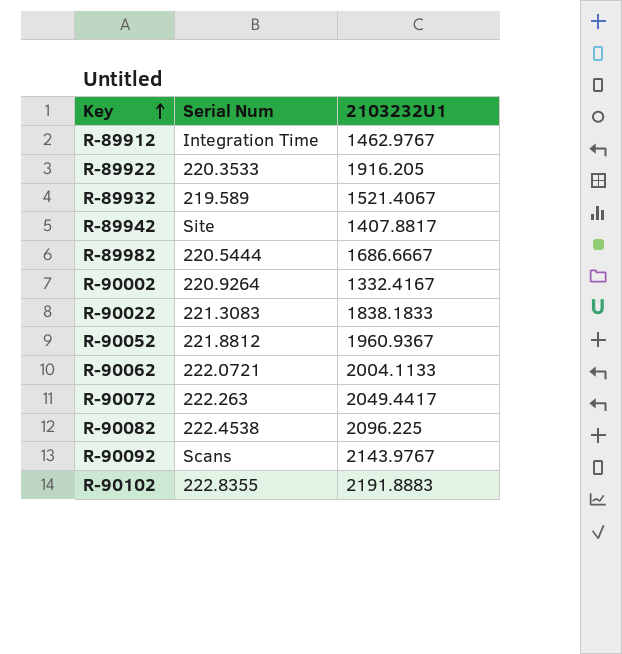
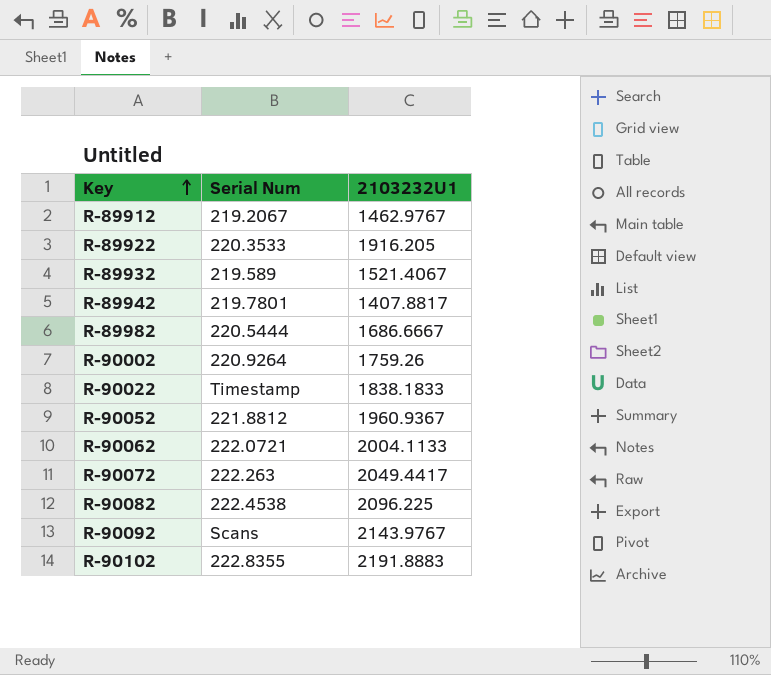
R-89912 | Serial Num: Integration Time -> 219.2067
R-89942 | Serial Num: Site -> 219.7801
R-90002 | 2103232U1: 1332.4167 -> 1759.26
R-90022 | Serial Num: 221.3083 -> Timestamp

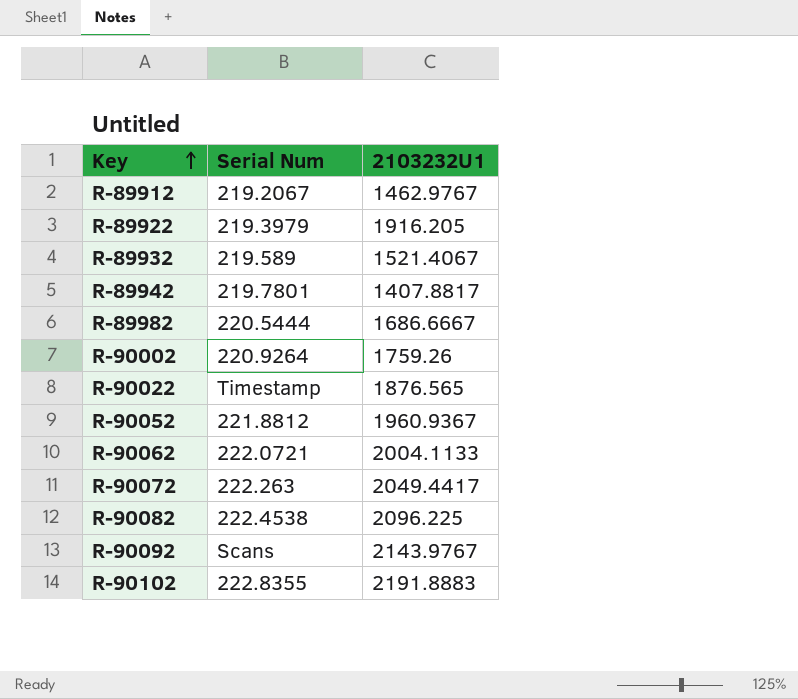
R-89922 | Serial Num: 220.3533 -> 219.3979
R-90022 | 2103232U1: 1838.1833 -> 1876.565

